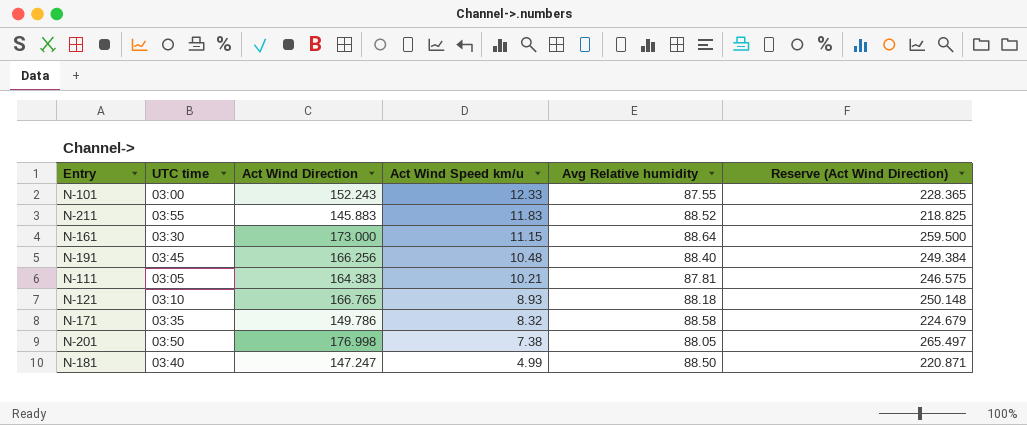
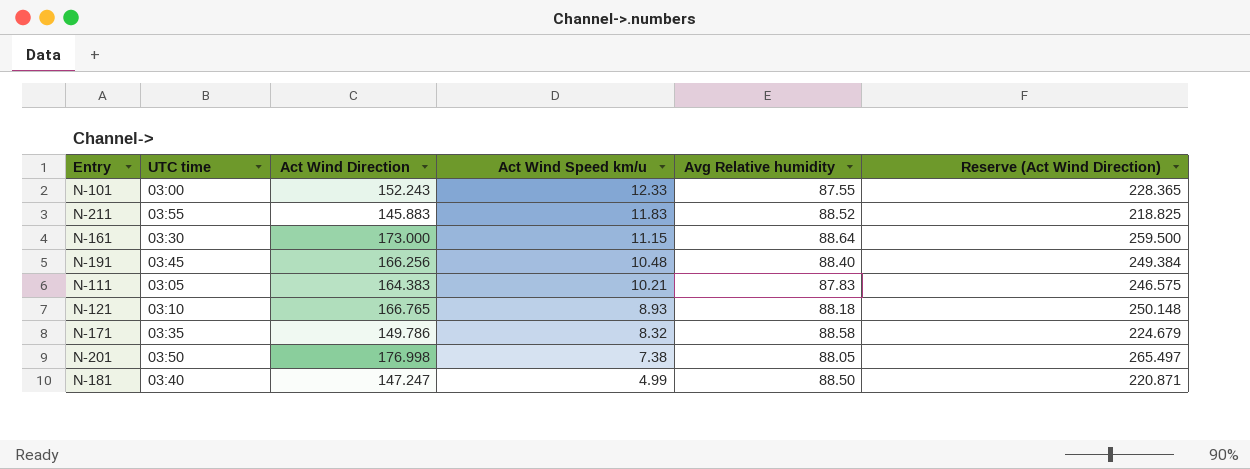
N-111 | Avg Relative humidity: 87.81 -> 87.83

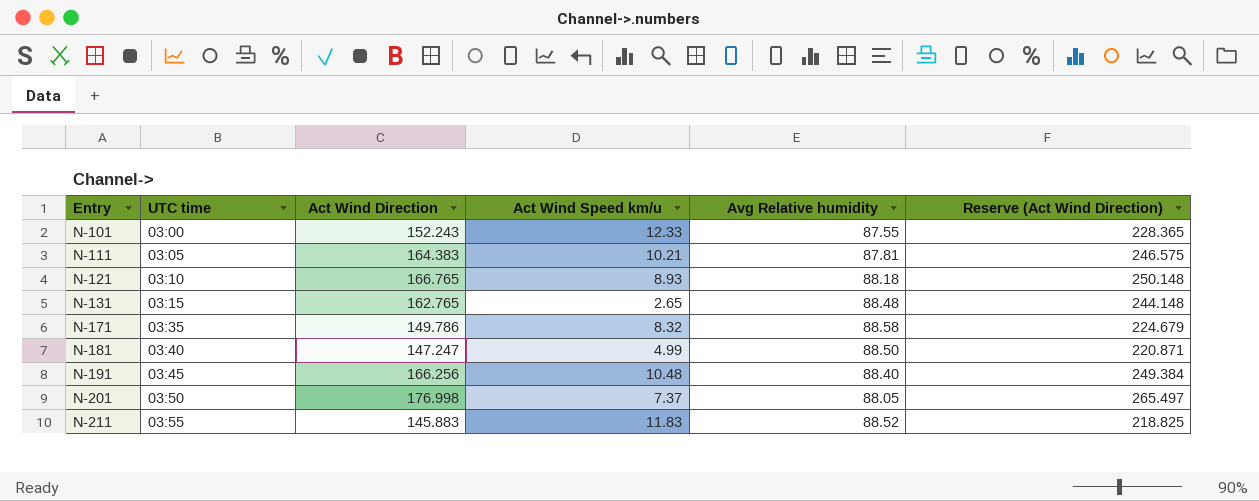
row order: Act Wind Speed km/u descending -> Entry ascending
row N-161: 03:30 | 173.000 | 11.15 | 88.64 | 259.500 -> none
N-111 | Avg Relative humidity: 87.83 -> 87.81
row N-131: none -> 03:15 | 162.765 | 2.65 | 88.48 | 244.148
N-201 | Act Wind Speed km/u: 7.38 -> 7.37

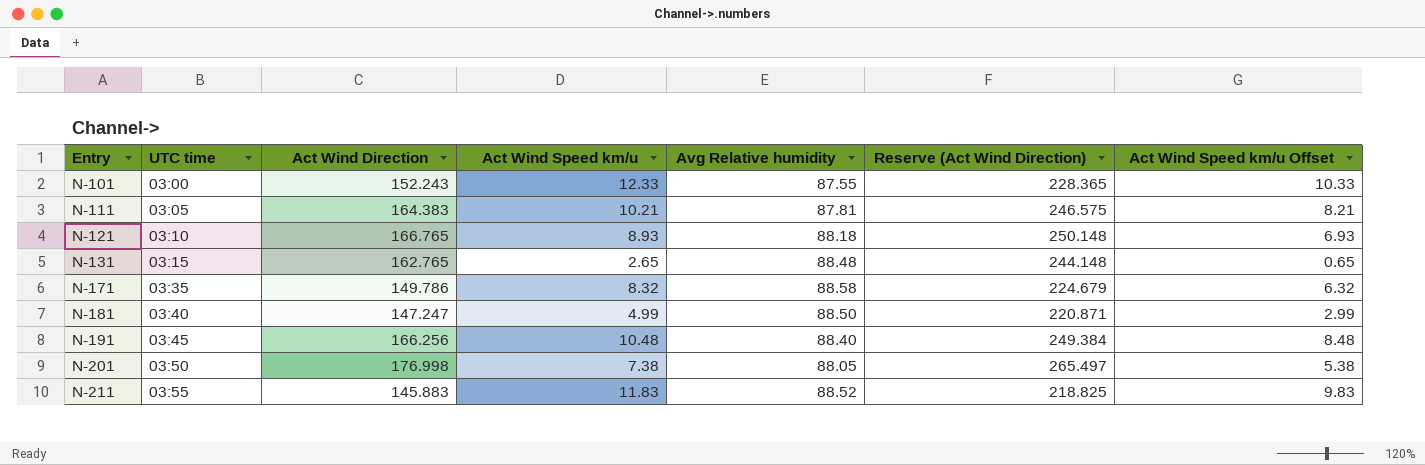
column Act Wind Speed km/u Offset | formula: none -> [Act Wind Speed km/u] - 2
N-201 | Act Wind Speed km/u: 7.37 -> 7.38

